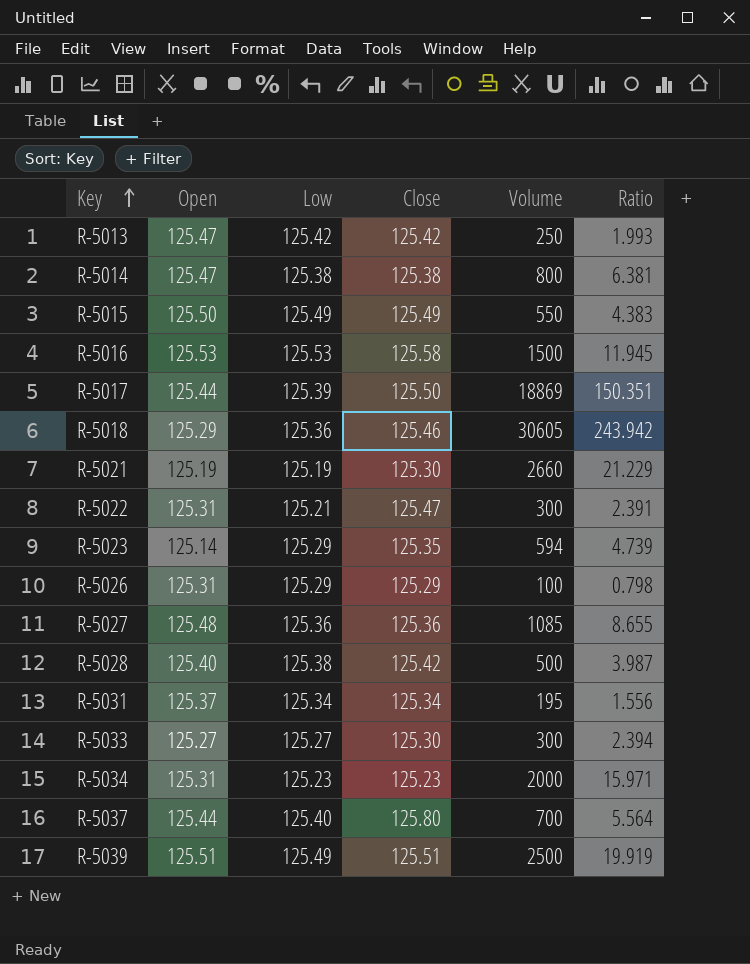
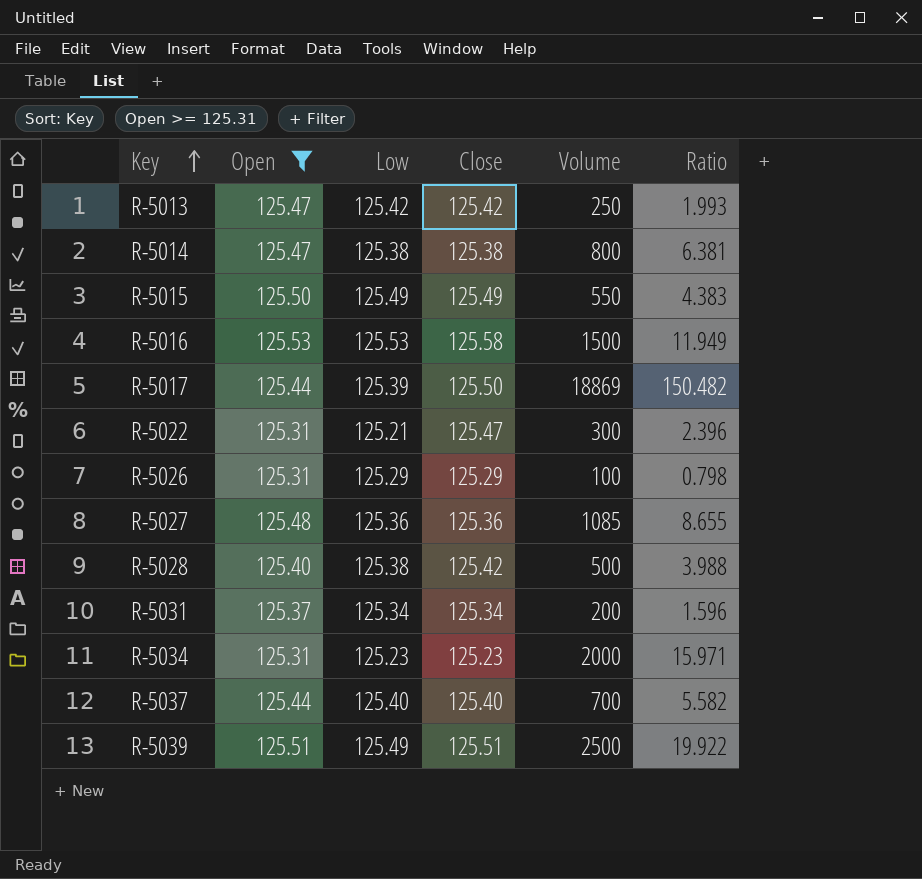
filter: none -> Open >= 125.31
column Ratio | formula: [Volume] / [Close] -> [Volume] / [Low]
R-5031 | Volume: 195 -> 200
R-5037 | Close: 125.80 -> 125.40

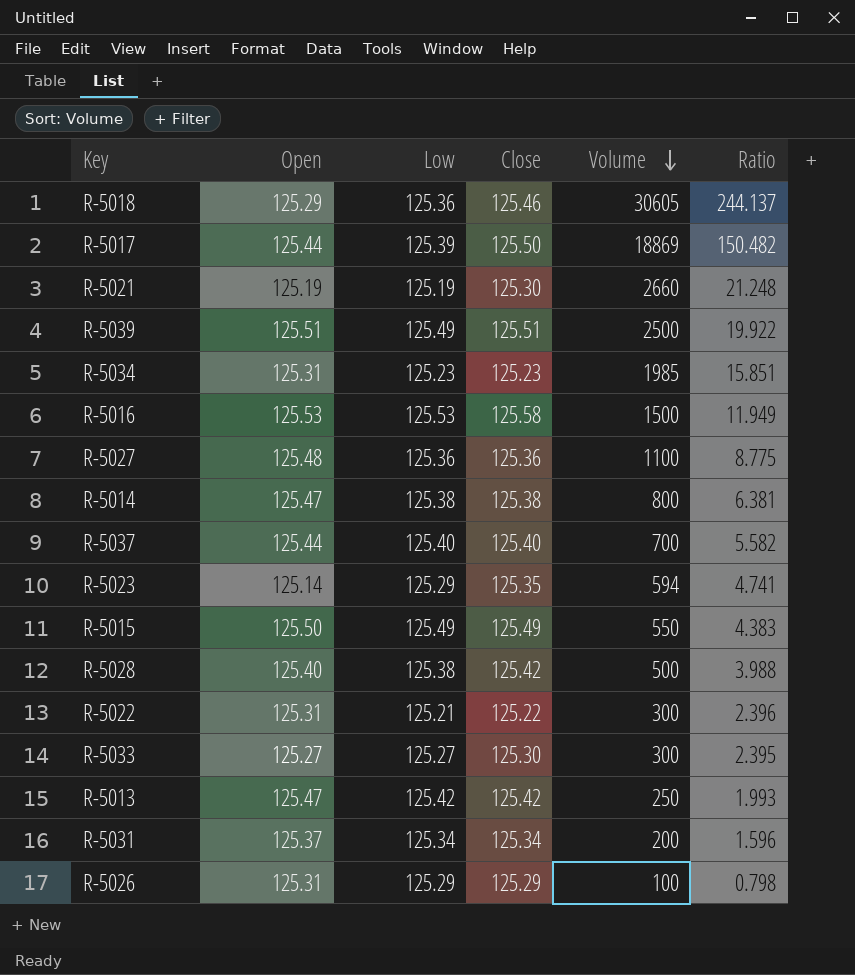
filter: Open >= 125.31 -> none
row order: Key ascending -> Volume descending
R-5034 | Volume: 2000 -> 1985
R-5034 | Ratio: 15.971 -> 15.851
R-5027 | Volume: 1085 -> 1100
R-5027 | Ratio: 8.655 -> 8.775
R-5022 | Close: 125.47 -> 125.22

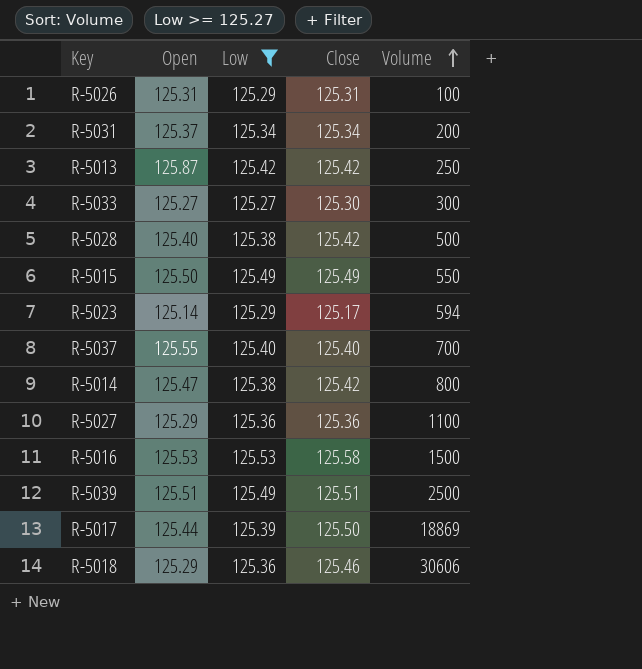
filter: none -> Low >= 125.27
row order: Volume descending -> Volume ascending
column Ratio | formula: [Volume] / [Low] -> none
R-5026 | Close: 125.29 -> 125.31
R-5013 | Open: 125.47 -> 125.87
R-5023 | Close: 125.35 -> 125.17
R-5037 | Open: 125.44 -> 125.55
R-5014 | Close: 125.38 -> 125.42
R-5027 | Open: 125.48 -> 125.29
R-5018 | Volume: 30605 -> 30606

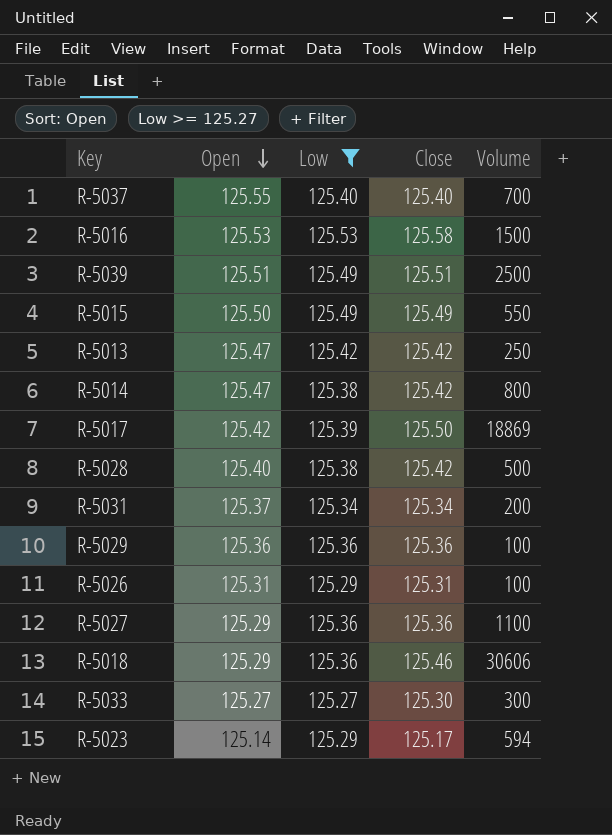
row order: Volume ascending -> Open descending
R-5013 | Open: 125.87 -> 125.47
R-5017 | Open: 125.44 -> 125.42
row R-5029: none -> 125.36 | 125.36 | 125.36 | 100

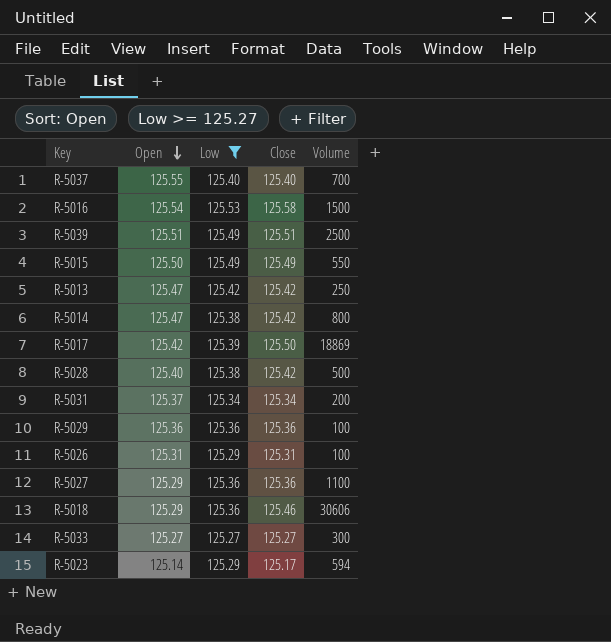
R-5016 | Open: 125.53 -> 125.54
R-5033 | Close: 125.30 -> 125.27

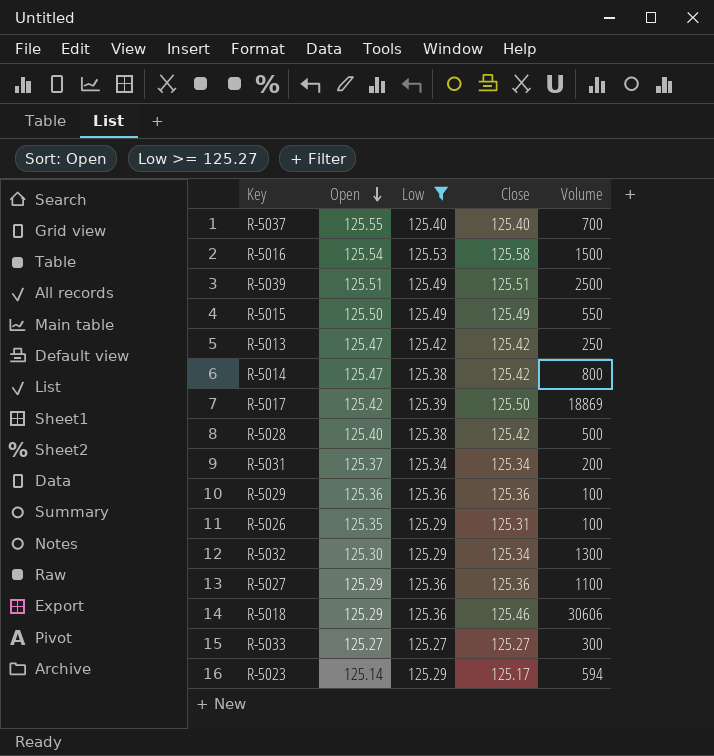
R-5026 | Open: 125.31 -> 125.35
row R-5032: none -> 125.30 | 125.29 | 125.34 | 1300

